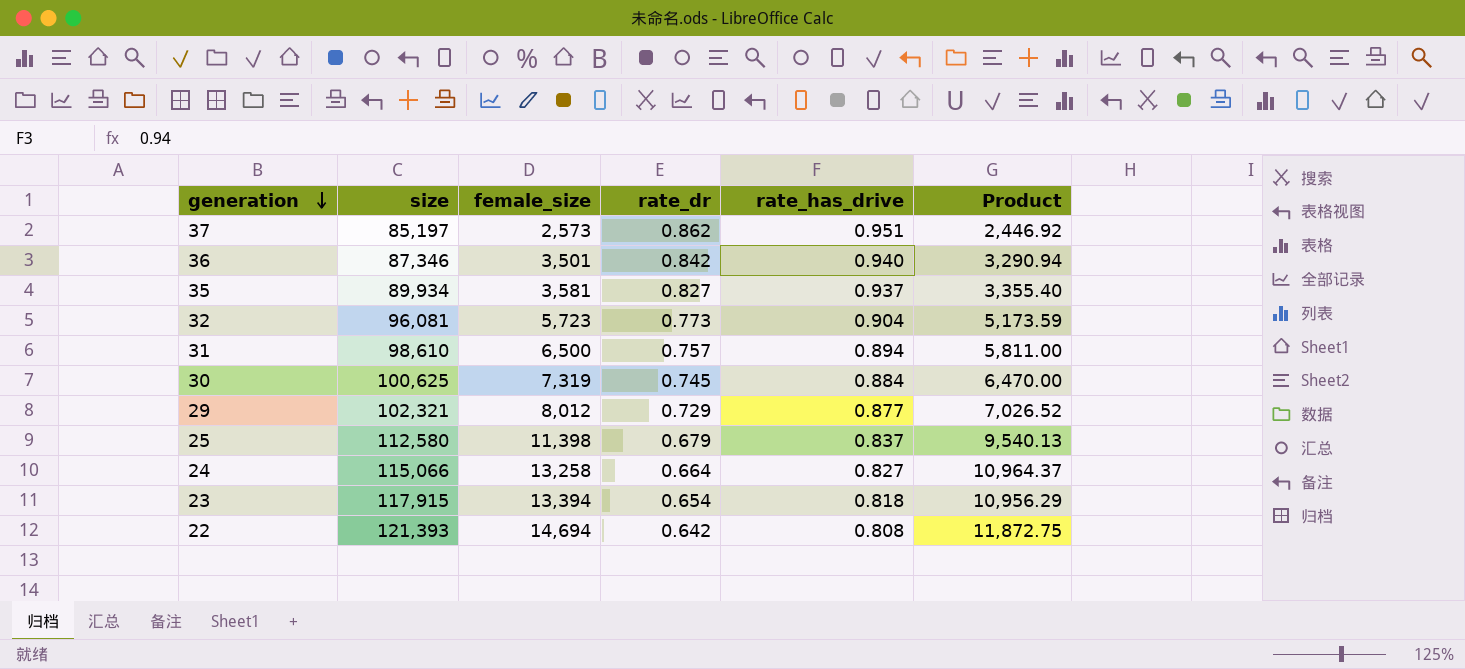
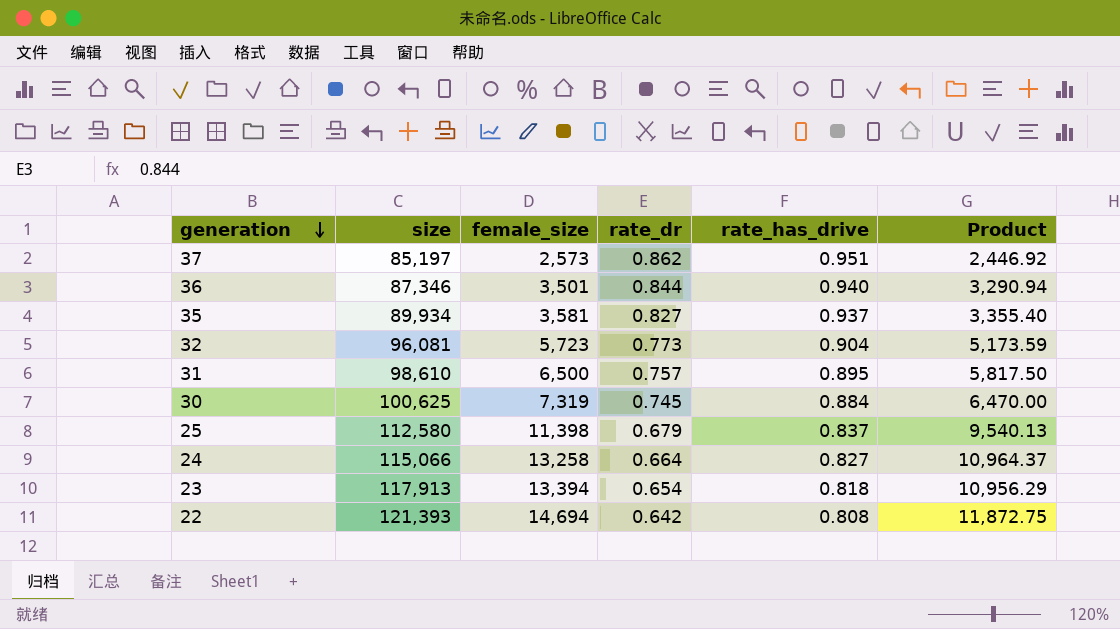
row 29: 102,321 | 8,012 | 0.729 | 0.877 | 7,026.52 -> none
36 | rate_dr: 0.842 -> 0.844
31 | rate_has_drive: 0.894 -> 0.895
31 | Product: 5,811.00 -> 5,817.50
23 | size: 117,915 -> 117,913

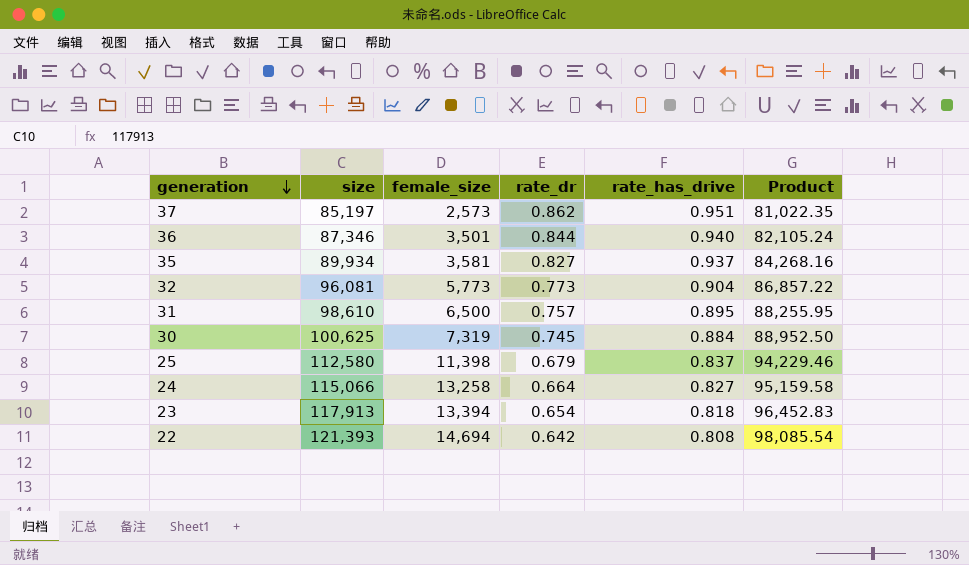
column Product | formula: [female_size] * [rate_has_drive] -> [size] * [rate_has_drive]
32 | female_size: 5,723 -> 5,773

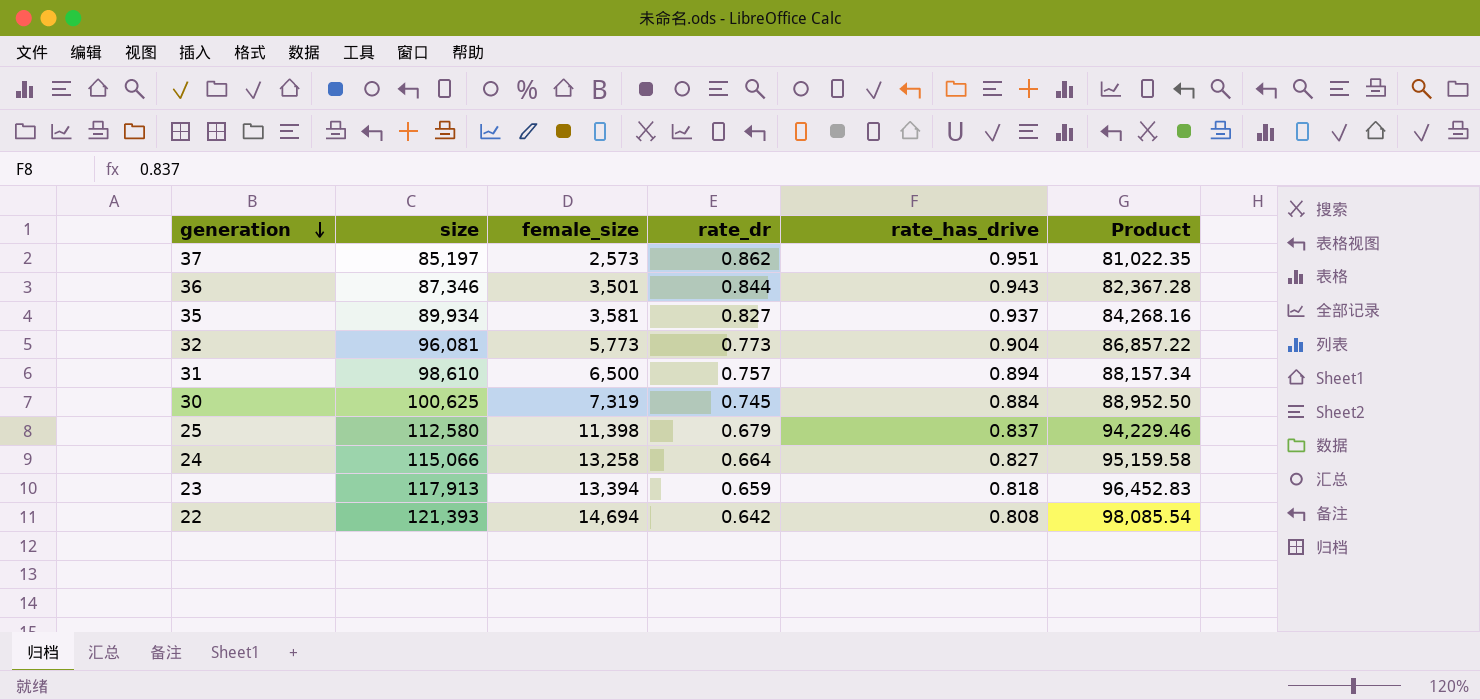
36 | rate_has_drive: 0.940 -> 0.943
36 | Product: 82,105.24 -> 82,367.28
31 | rate_has_drive: 0.895 -> 0.894
31 | Product: 88,255.95 -> 88,157.34
23 | rate_dr: 0.654 -> 0.659

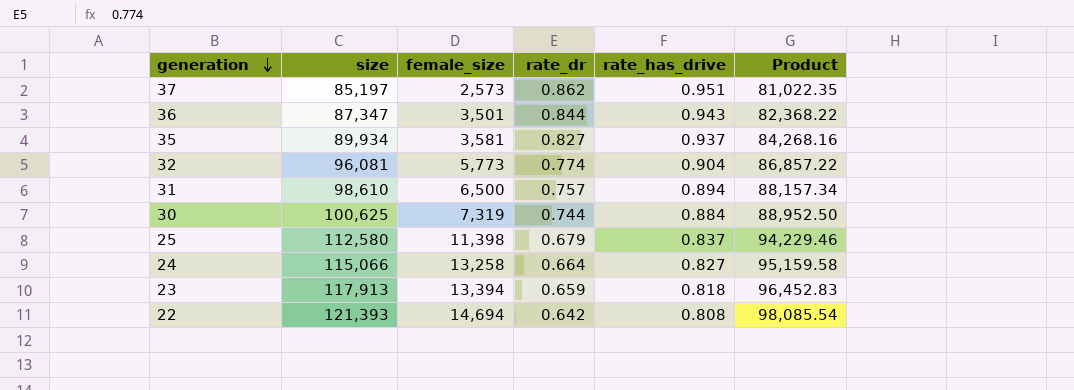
36 | size: 87,346 -> 87,347
36 | Product: 82,367.28 -> 82,368.22
32 | rate_dr: 0.773 -> 0.774
30 | rate_dr: 0.745 -> 0.744

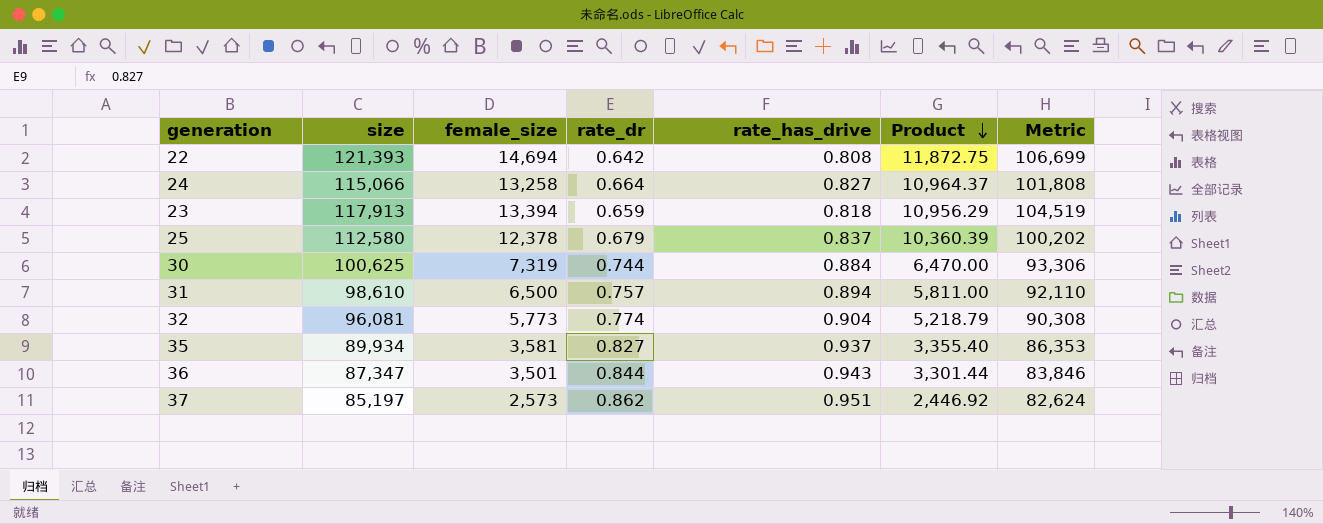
row order: generation descending -> Product descending
column Product | formula: [size] * [rate_has_drive] -> [female_size] * [rate_has_drive]
column Metric | formula: none -> [size] - [female_size]
25 | female_size: 11,398 -> 12,378

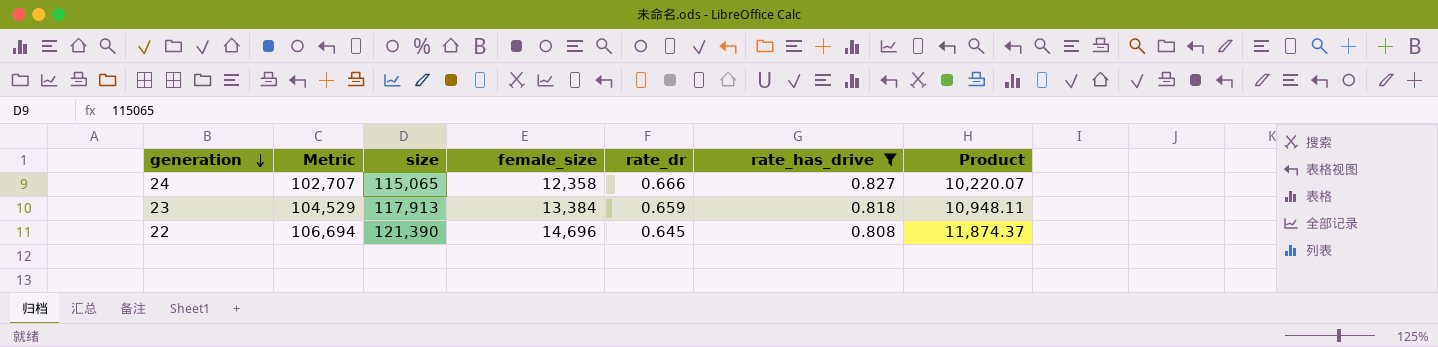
filter: none -> rate_has_drive <= 0.827
row order: Product descending -> generation descending
column Metric | position: 7 -> 2
24 | Metric: 101,808 -> 102,707
24 | size: 115,066 -> 115,065
24 | female_size: 13,258 -> 12,358
24 | rate_dr: 0.664 -> 0.666
24 | Product: 10,964.37 -> 10,220.07
23 | Metric: 104,519 -> 104,529
23 | female_size: 13,394 -> 13,384
23 | Product: 10,956.29 -> 10,948.11
22 | Metric: 106,699 -> 106,694
22 | size: 121,393 -> 121,390
22 | female_size: 14,694 -> 14,696
22 | rate_dr: 0.642 -> 0.645
22 | Product: 11,872.75 -> 11,874.37

